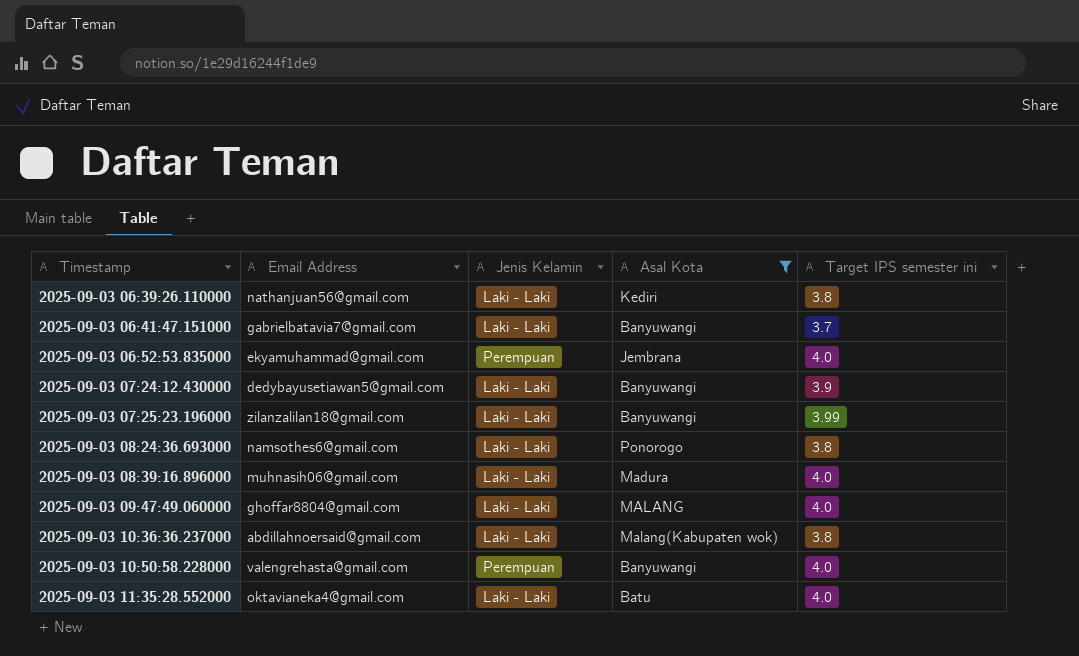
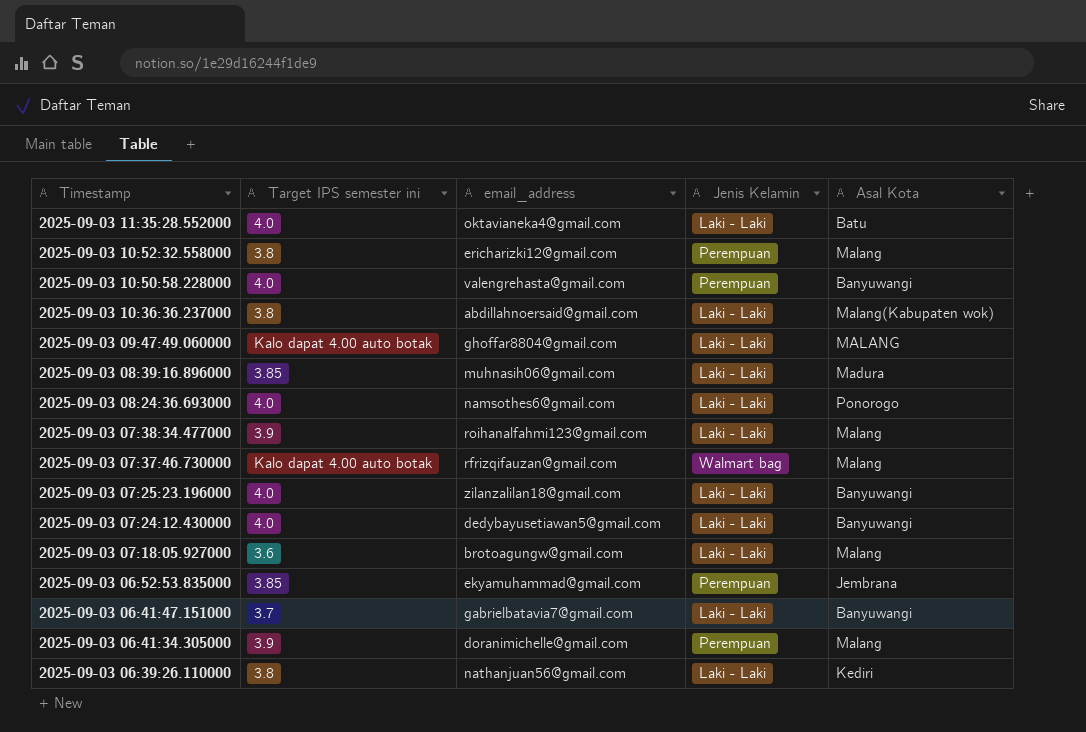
filter: Asal Kota != Malang -> none
row order: Timestamp ascending -> Timestamp descending
column Target IPS semester ini | position: 5 -> 2
column name: Email Address -> email_address
2025-09-03 09:47:49.060000 | Target IPS semester ini: 4.0 -> Kalo dapat 4.00 auto botak
2025-09-03 08:39:16.896000 | Target IPS semester ini: 4.0 -> 3.85
2025-09-03 08:24:36.693000 | Target IPS semester ini: 3.8 -> 4.0
2025-09-03 07:25:23.196000 | Target IPS semester ini: 3.99 -> 4.0
2025-09-03 07:24:12.430000 | Target IPS semester ini: 3.9 -> 4.0
2025-09-03 06:52:53.835000 | Target IPS semester ini: 4.0 -> 3.85

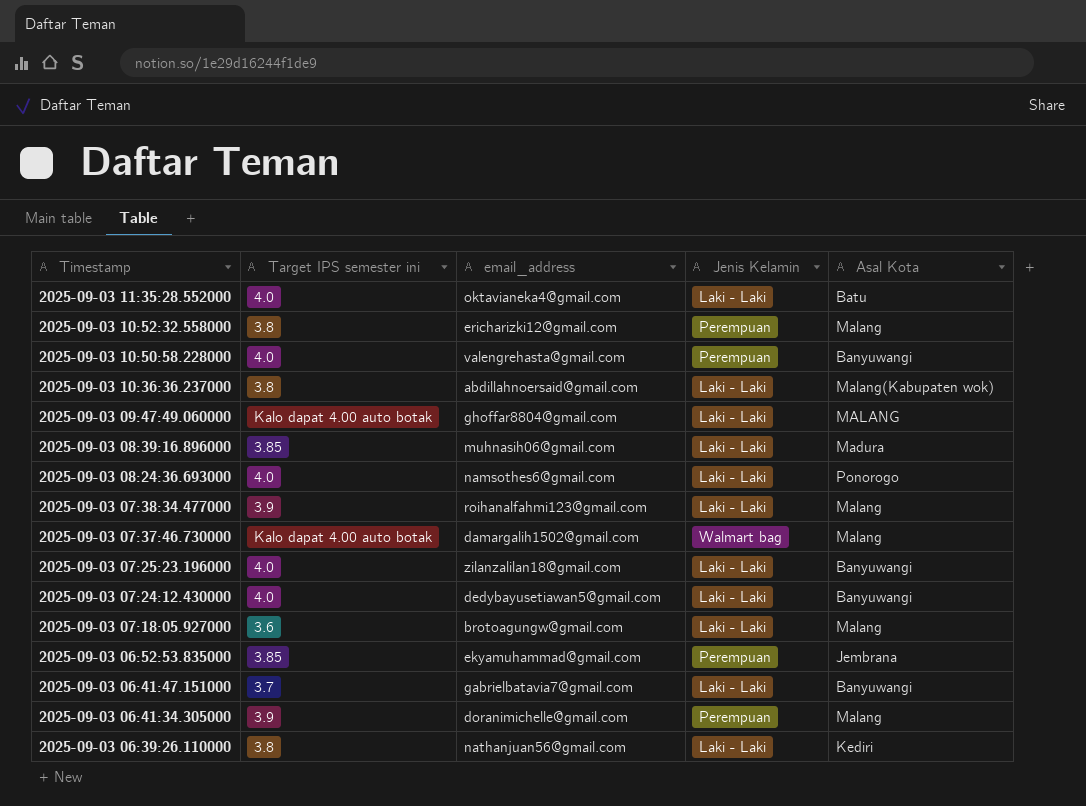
2025-09-03 07:37:46.730000 | email_address: rfrizqifauzan@gmail.com -> damargalih1502@gmail.com

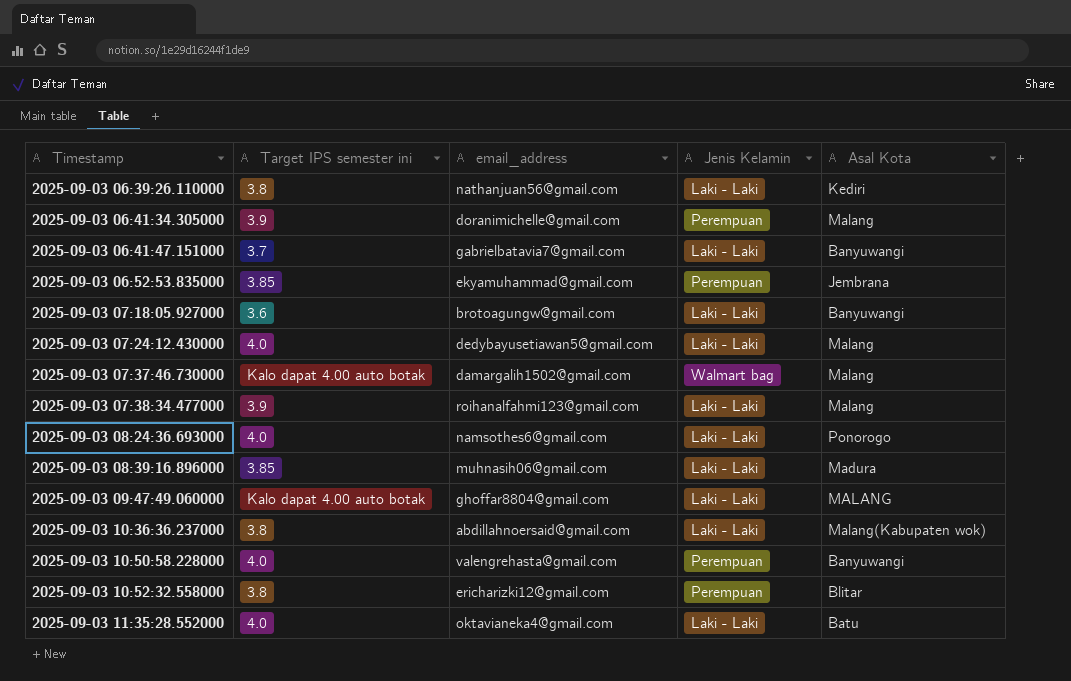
row order: Timestamp descending -> Timestamp ascending
row 2025-09-03 07:25:23.196000: 4.0 | zilanzalilan18@gmail.com | Laki - Laki | Banyuwangi -> none
2025-09-03 07:18:05.927000 | Asal Kota: Malang -> Banyuwangi
2025-09-03 07:24:12.430000 | Asal Kota: Banyuwangi -> Malang
2025-09-03 10:52:32.558000 | Asal Kota: Malang -> Blitar

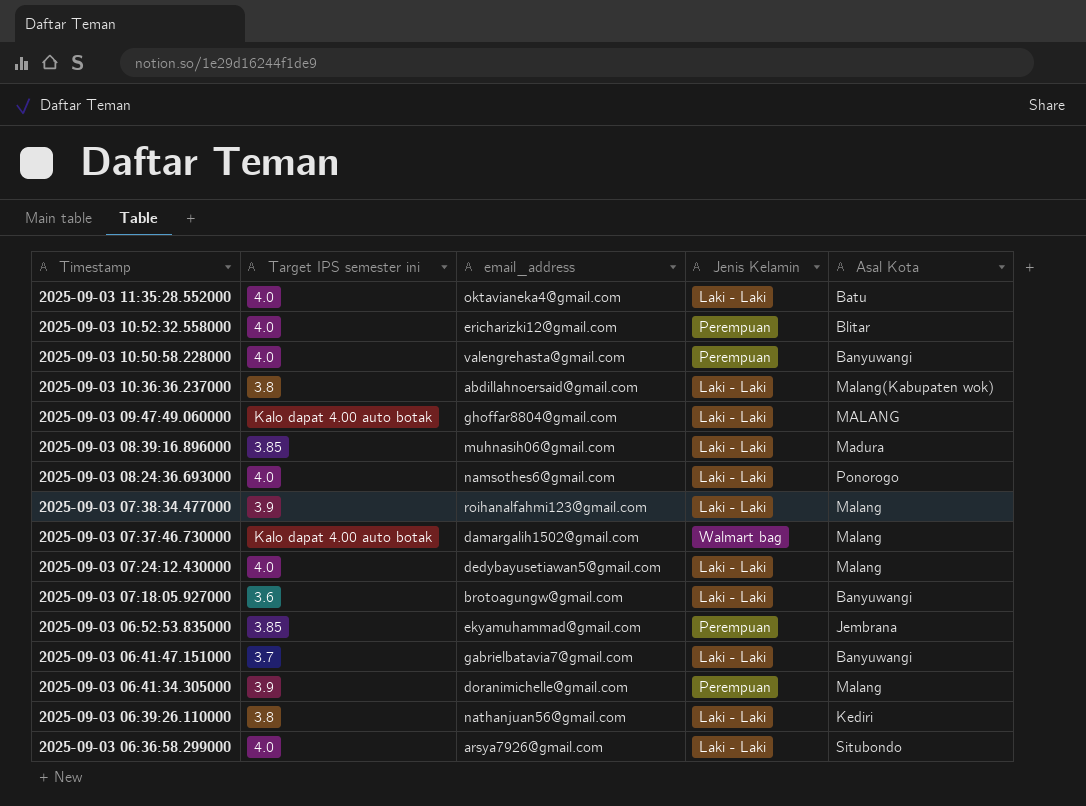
row order: Timestamp ascending -> Timestamp descending
2025-09-03 10:52:32.558000 | Target IPS semester ini: 3.8 -> 4.0
row 2025-09-03 06:36:58.299000: none -> 4.0 | arsya7926@gmail.com | Laki - Laki | Situbondo

